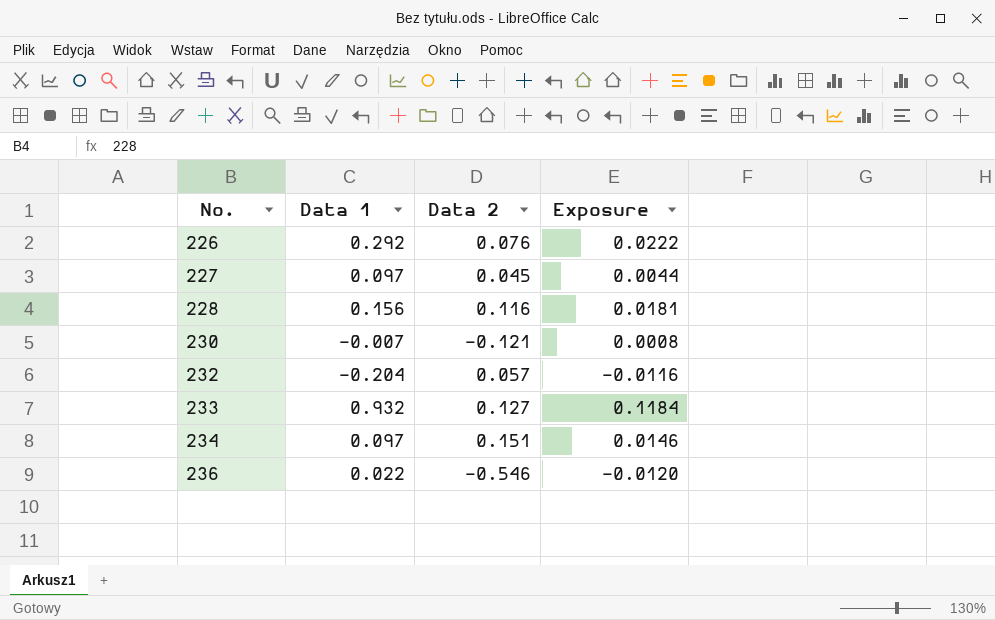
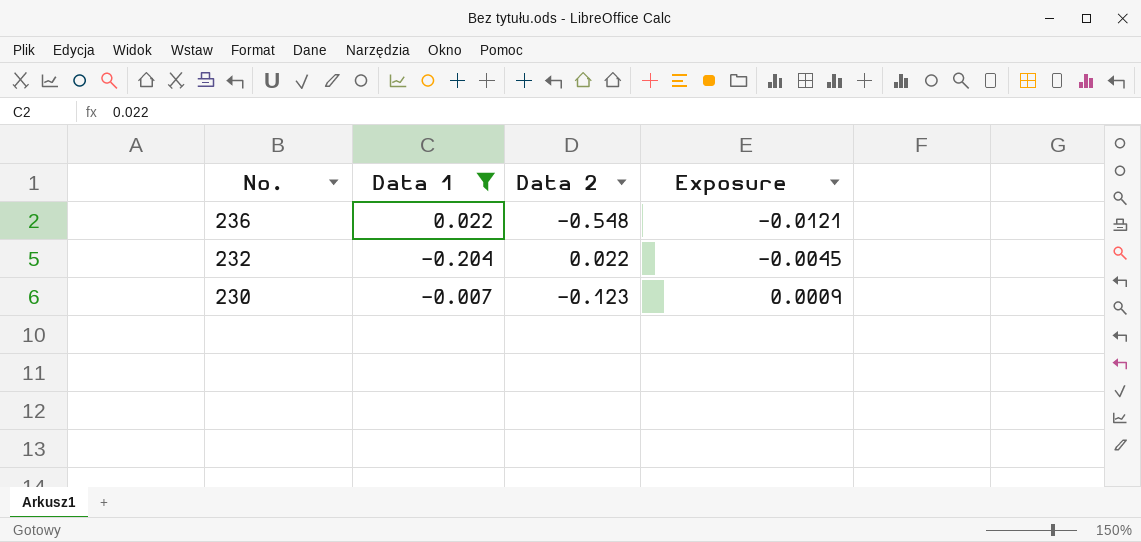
filter: none -> Data 1 <= 0.022
row order: No. ascending -> No. descending
236 | Data 2: -0.546 -> -0.548
236 | Exposure: -0.0120 -> -0.0121
232 | Data 2: 0.057 -> 0.022
232 | Exposure: -0.0116 -> -0.0045
230 | Data 2: -0.121 -> -0.123
230 | Exposure: 0.0008 -> 0.0009

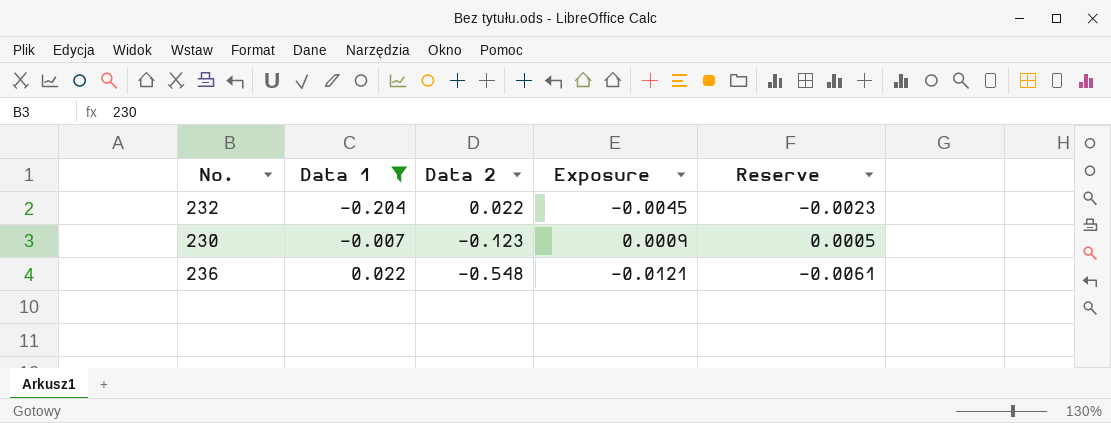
row order: No. descending -> Data 1 ascending
column Reserve | formula: none -> [Exposure] * 0.5

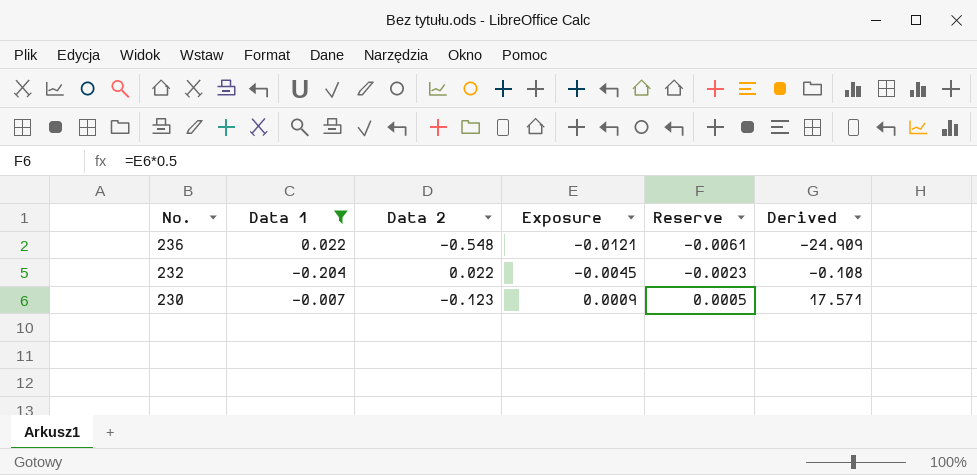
row order: Data 1 ascending -> No. descending
column Derived | formula: none -> [Data 2] / [Data 1]

